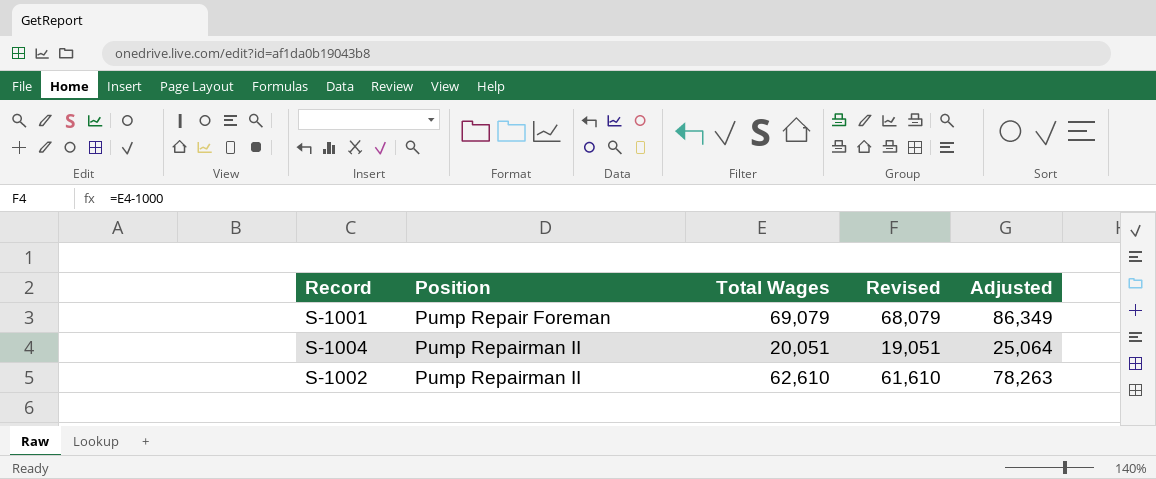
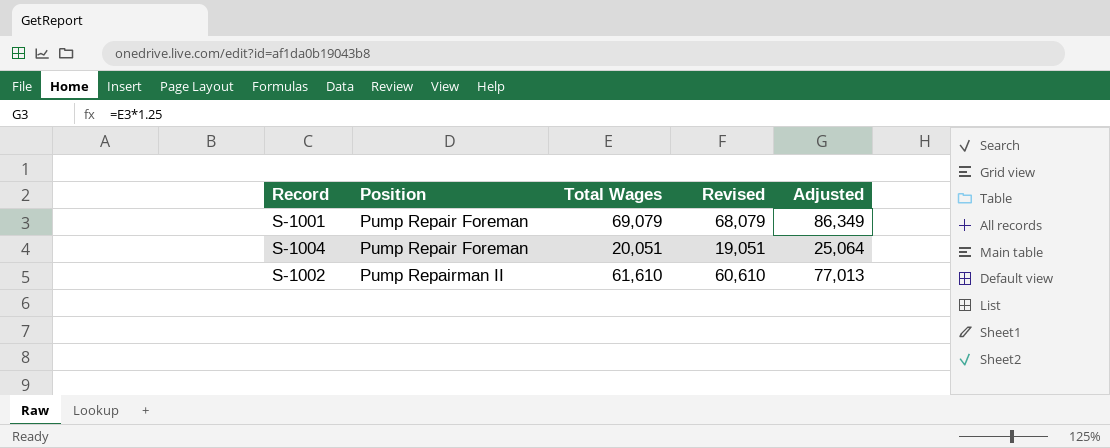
S-1004 | Position: Pump Repairman II -> Pump Repair Foreman
S-1002 | Total Wages: 62,610 -> 61,610
S-1002 | Revised: 61,610 -> 60,610
S-1002 | Adjusted: 78,263 -> 77,013

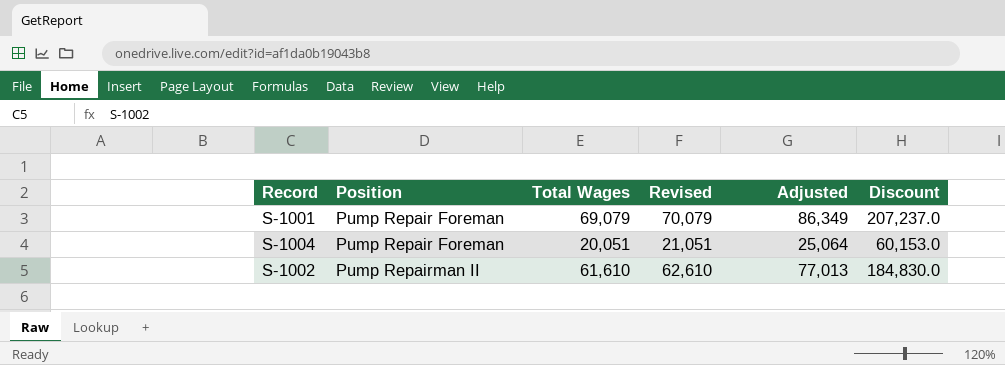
column Revised | formula: [Total Wages] - 1000 -> [Total Wages] + 1000
column Discount | formula: none -> [Total Wages] * 3

